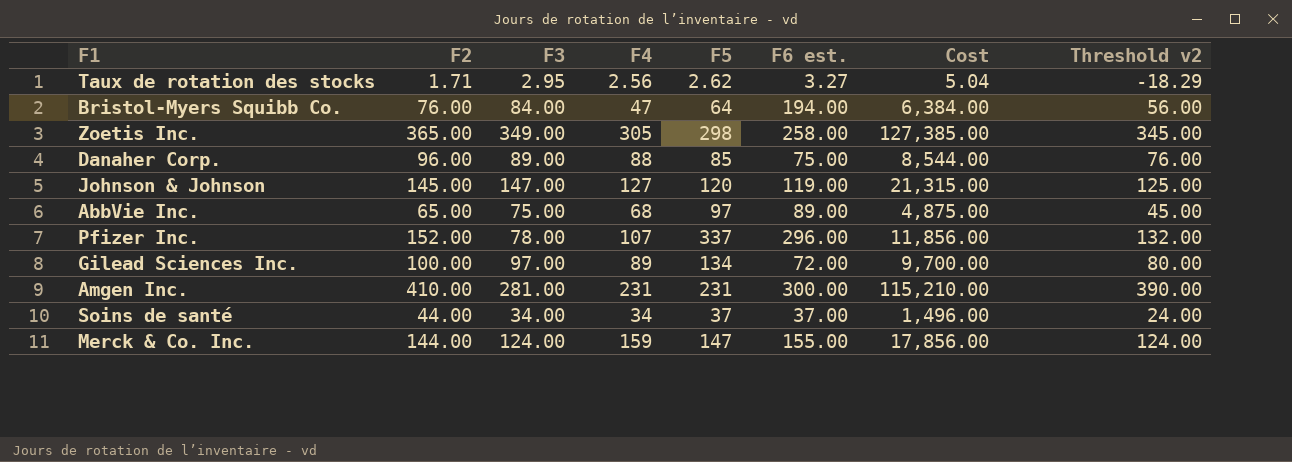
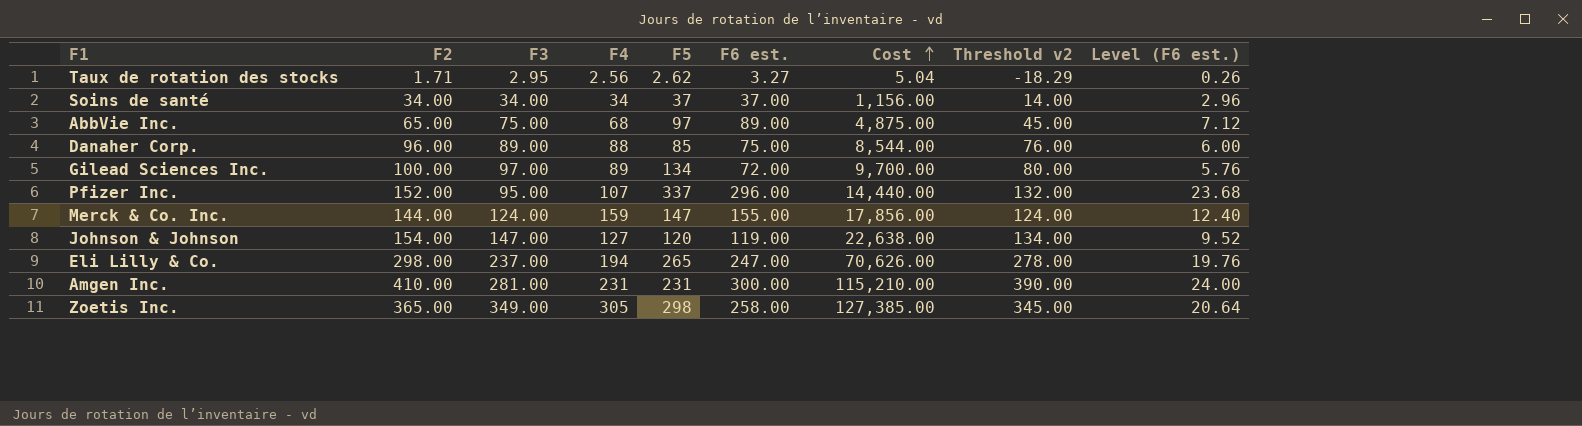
row order: none -> Cost ascending
column Level (F6 est.) | formula: none -> [F6 est.] * 0.08
row Bristol-Myers Squibb Co.: 76.00 | 84.00 | 47 | 64 | 194.00 | 6,384.00 | 56.00 -> none
Soins de santé | F2: 44.00 -> 34.00
Soins de santé | Cost: 1,496.00 -> 1,156.00
Soins de santé | Threshold v2: 24.00 -> 14.00
Pfizer Inc. | F3: 78.00 -> 95.00
Pfizer Inc. | Cost: 11,856.00 -> 14,440.00
Johnson & Johnson | F2: 145.00 -> 154.00
Johnson & Johnson | Cost: 21,315.00 -> 22,638.00
Johnson & Johnson | Threshold v2: 125.00 -> 134.00
row Eli Lilly & Co.: none -> 298.00 | 237.00 | 194 | 265 | 247.00 | 70,626.00 | 278.00 | 19.76

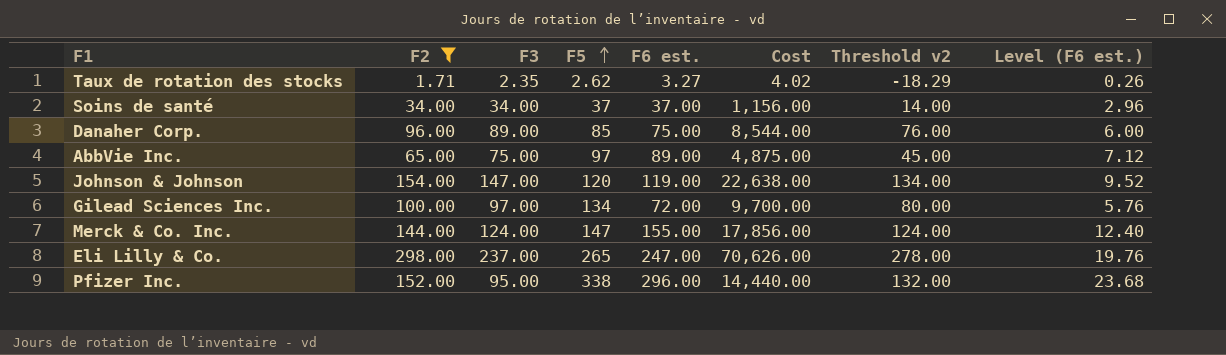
filter: none -> F2 <= 298.00
row order: Cost ascending -> F5 ascending
column F4 | position: 4 -> none
Taux de rotation des stocks | F3: 2.95 -> 2.35
Taux de rotation des stocks | Cost: 5.04 -> 4.02
Pfizer Inc. | F5: 337 -> 338

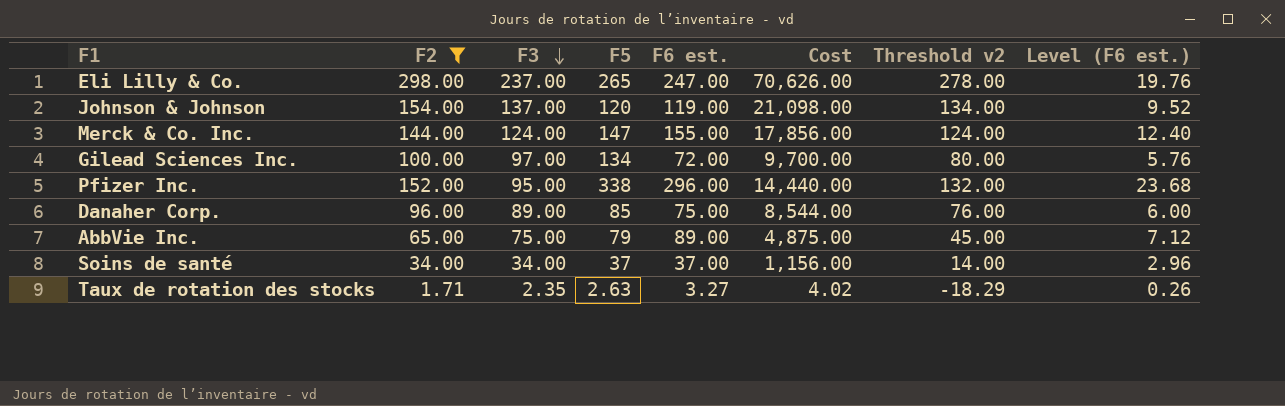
row order: F5 ascending -> F3 descending
Johnson & Johnson | F3: 147.00 -> 137.00
Johnson & Johnson | Cost: 22,638.00 -> 21,098.00
AbbVie Inc. | F5: 97 -> 79
Taux de rotation des stocks | F5: 2.62 -> 2.63

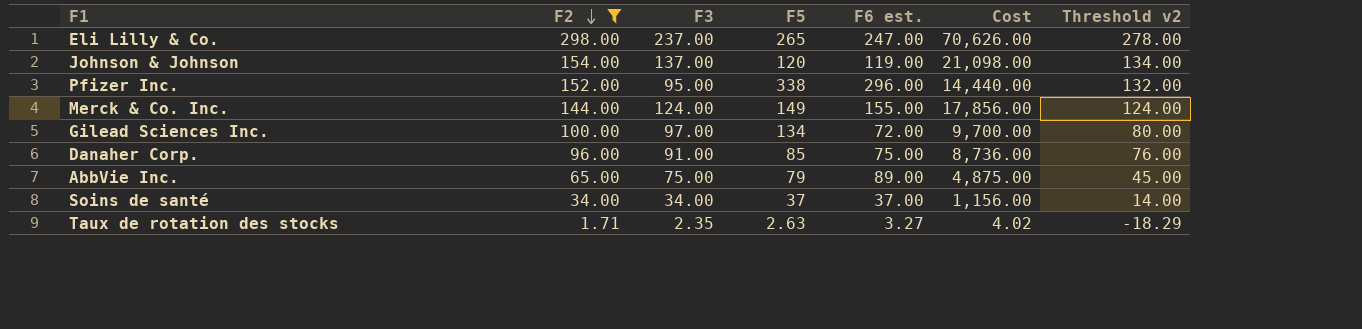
row order: F3 descending -> F2 descending
column Level (F6 est.) | formula: [F6 est.] * 0.08 -> none
Merck & Co. Inc. | F5: 147 -> 149
Danaher Corp. | F3: 89.00 -> 91.00
Danaher Corp. | Cost: 8,544.00 -> 8,736.00

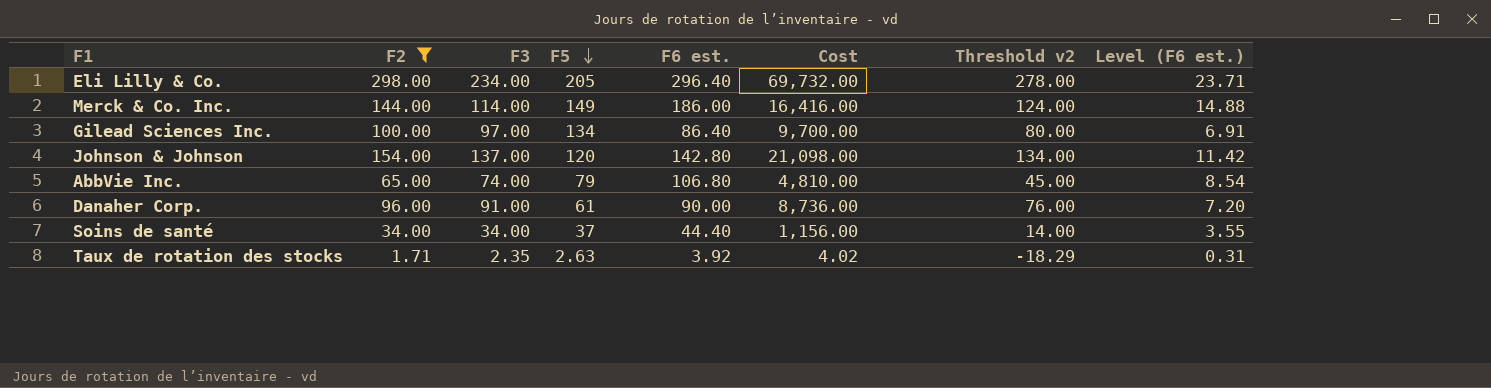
row order: F2 descending -> F5 descending
column Level (F6 est.) | formula: none -> [F6 est.] * 0.08
row Pfizer Inc.: 152.00 | 95.00 | 338 | 296.00 | 14,440.00 | 132.00 -> none
Eli Lilly & Co. | F3: 237.00 -> 234.00
Eli Lilly & Co. | F5: 265 -> 205
Eli Lilly & Co. | F6 est.: 247.00 -> 296.40
Eli Lilly & Co. | Cost: 70,626.00 -> 69,732.00
Merck & Co. Inc. | F3: 124.00 -> 114.00
Merck & Co. Inc. | F6 est.: 155.00 -> 186.00
Merck & Co. Inc. | Cost: 17,856.00 -> 16,416.00
Gilead Sciences Inc. | F6 est.: 72.00 -> 86.40
Johnson & Johnson | F6 est.: 119.00 -> 142.80
AbbVie Inc. | F3: 75.00 -> 74.00
AbbVie Inc. | F6 est.: 89.00 -> 106.80
AbbVie Inc. | Cost: 4,875.00 -> 4,810.00
Danaher Corp. | F5: 85 -> 61
Danaher Corp. | F6 est.: 75.00 -> 90.00
Soins de santé | F6 est.: 37.00 -> 44.40
Taux de rotation des stocks | F6 est.: 3.27 -> 3.92

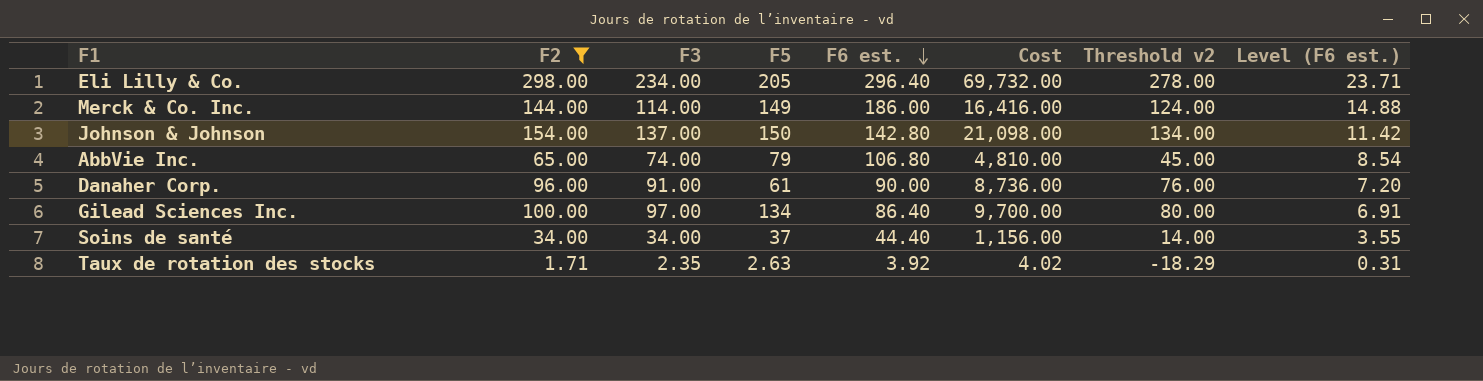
row order: F5 descending -> F6 est. descending
Johnson & Johnson | F5: 120 -> 150

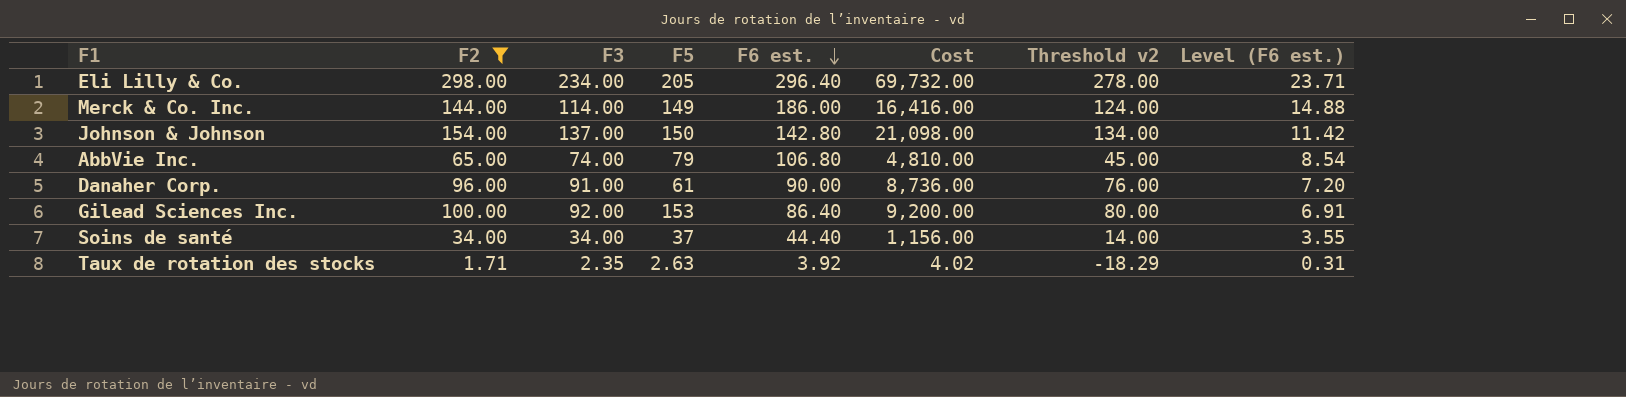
Gilead Sciences Inc. | F3: 97.00 -> 92.00
Gilead Sciences Inc. | F5: 134 -> 153
Gilead Sciences Inc. | Cost: 9,700.00 -> 9,200.00

